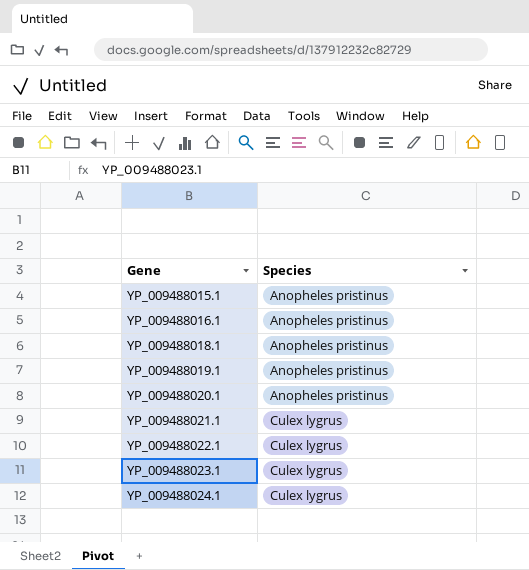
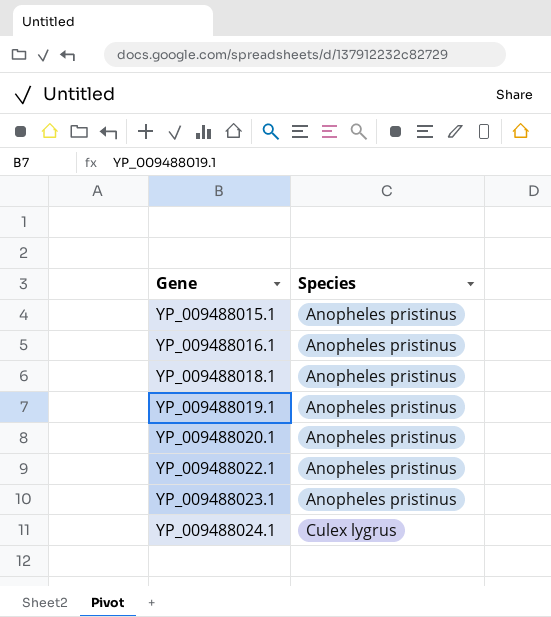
row YP_009488021.1: Culex lygrus -> none
YP_009488022.1 | Species: Culex lygrus -> Anopheles pristinus
YP_009488023.1 | Species: Culex lygrus -> Anopheles pristinus

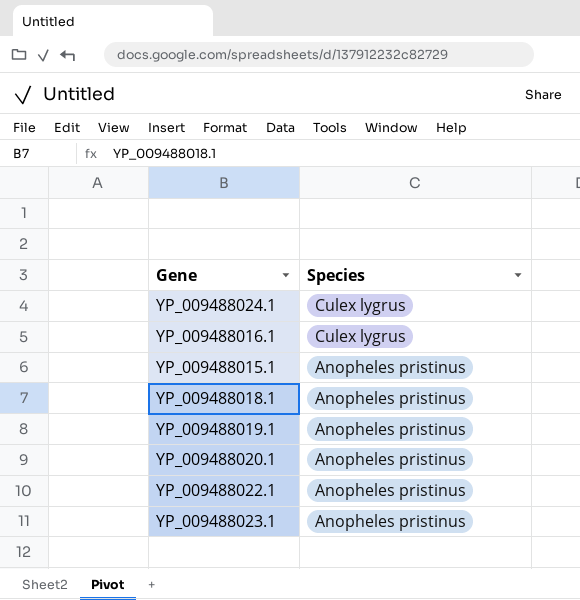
row order: Gene ascending -> Species descending
YP_009488016.1 | Species: Anopheles pristinus -> Culex lygrus

